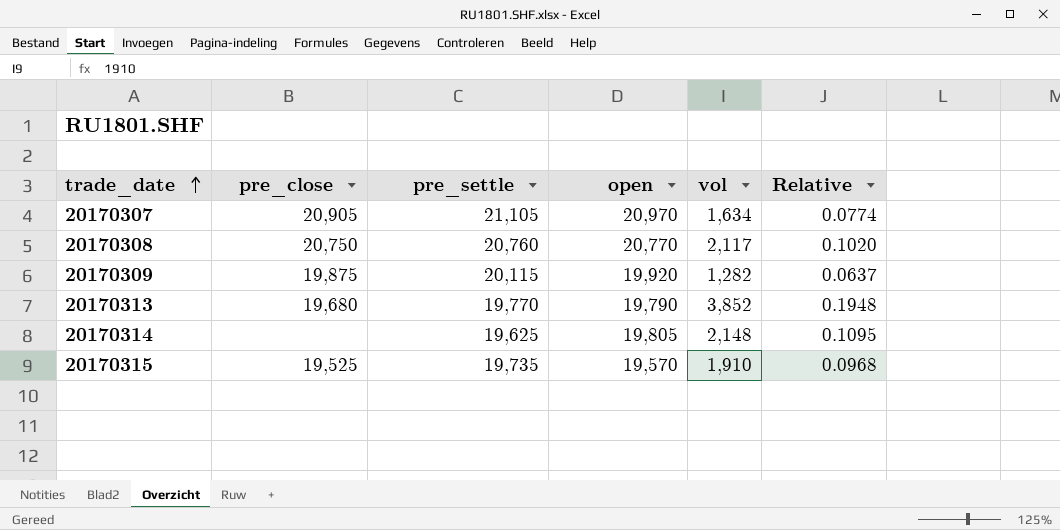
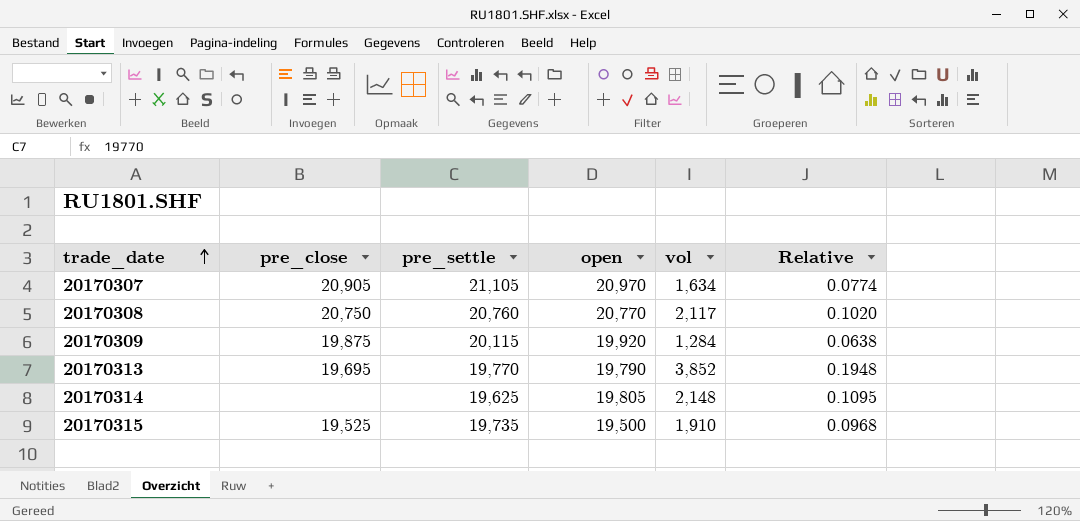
20170309 | vol: 1,282 -> 1,284
20170309 | Relative: 0.0637 -> 0.0638
20170313 | pre_close: 19,680 -> 19,695
20170315 | open: 19,570 -> 19,500

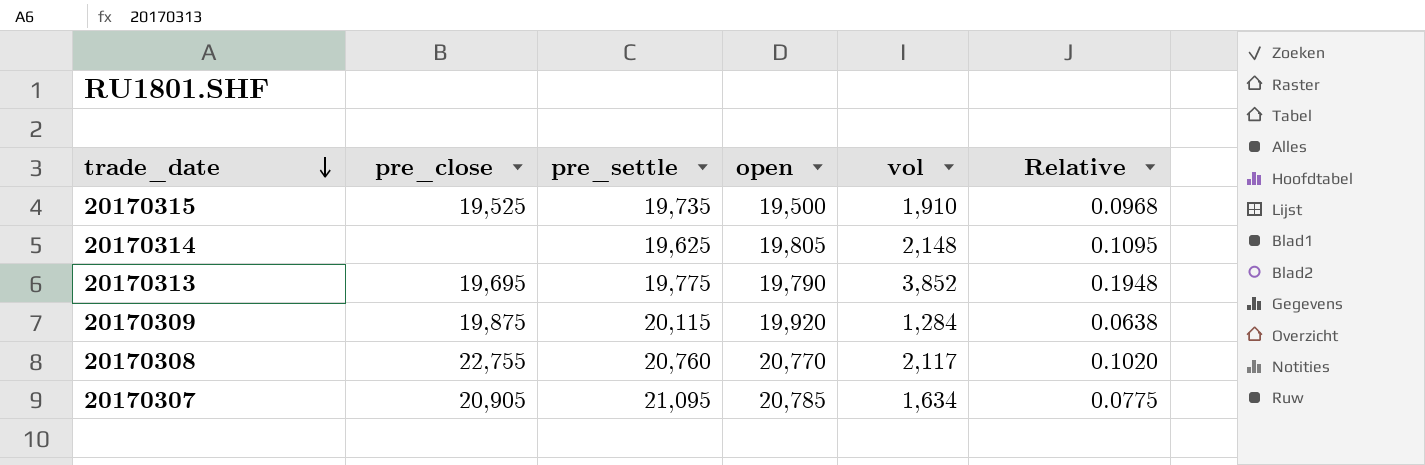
row order: trade_date ascending -> trade_date descending
20170313 | pre_settle: 19,770 -> 19,775
20170308 | pre_close: 20,750 -> 22,755
20170307 | pre_settle: 21,105 -> 21,095
20170307 | open: 20,970 -> 20,785
20170307 | Relative: 0.0774 -> 0.0775

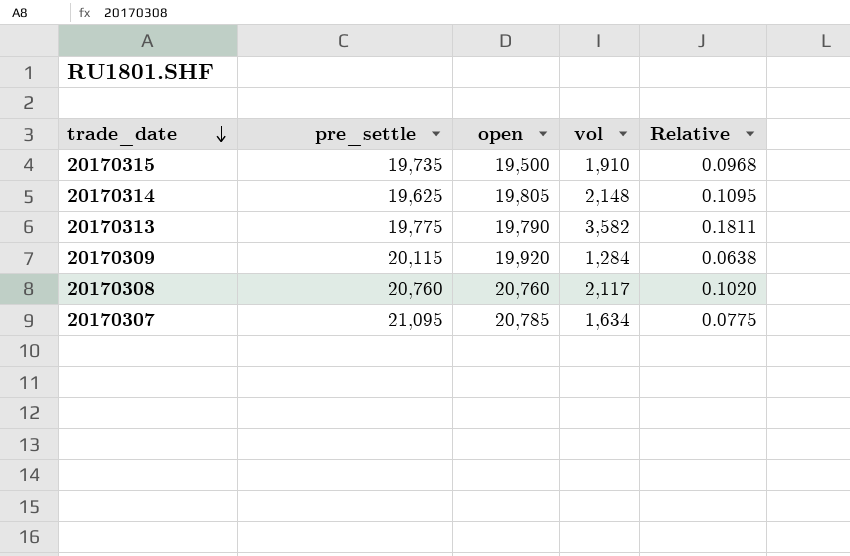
column pre_close | position: 2 -> none
20170313 | vol: 3,852 -> 3,582
20170313 | Relative: 0.1948 -> 0.1811
20170308 | open: 20,770 -> 20,760

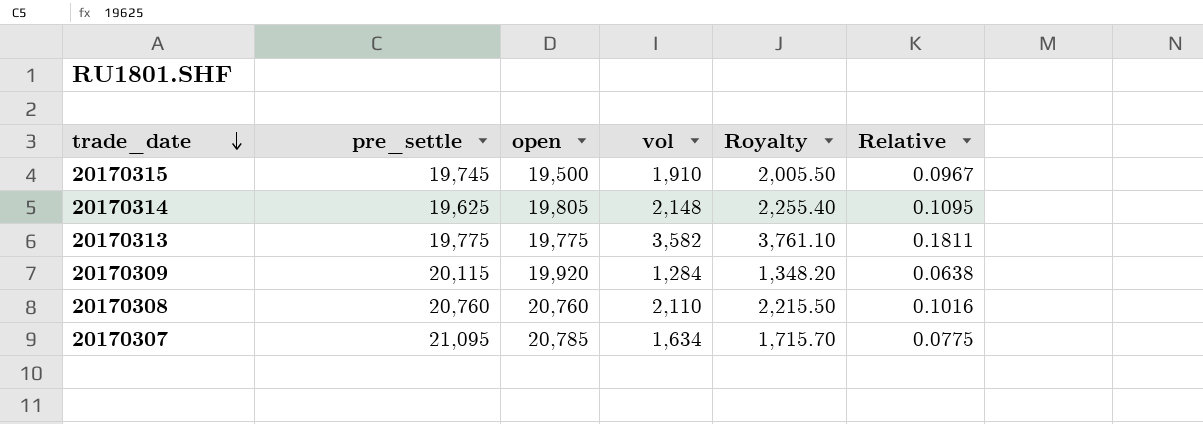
column Royalty | formula: none -> [vol] * 1.05
20170315 | pre_settle: 19,735 -> 19,745
20170315 | Relative: 0.0968 -> 0.0967
20170313 | open: 19,790 -> 19,775
20170308 | vol: 2,117 -> 2,110
20170308 | Relative: 0.1020 -> 0.1016

